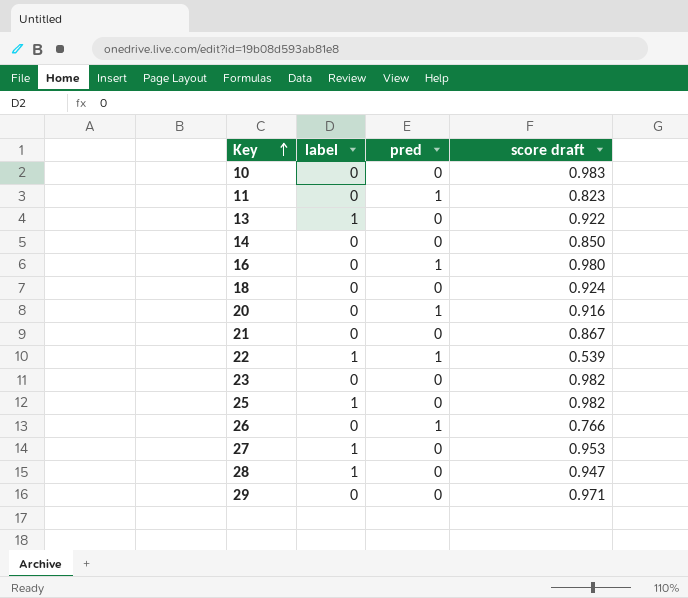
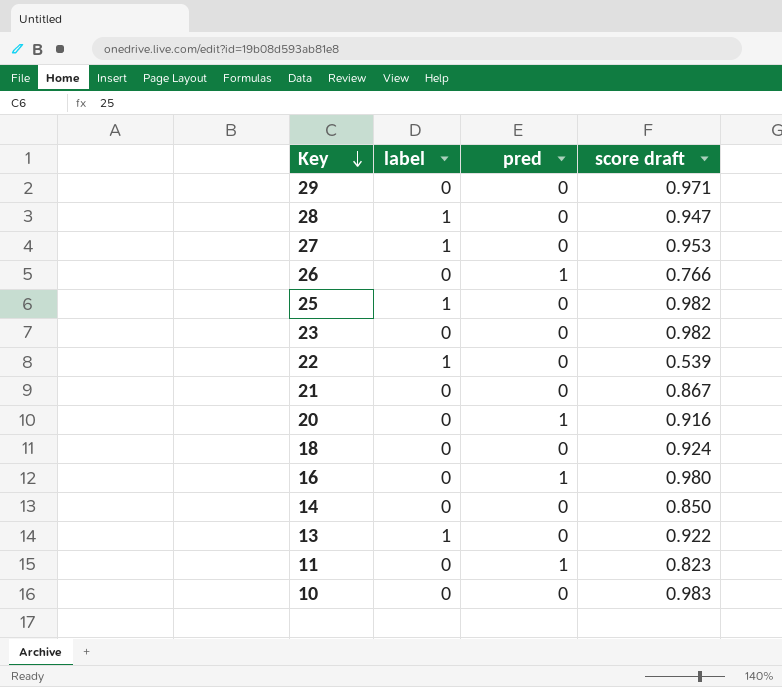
row order: Key ascending -> Key descending
22 | pred: 1 -> 0

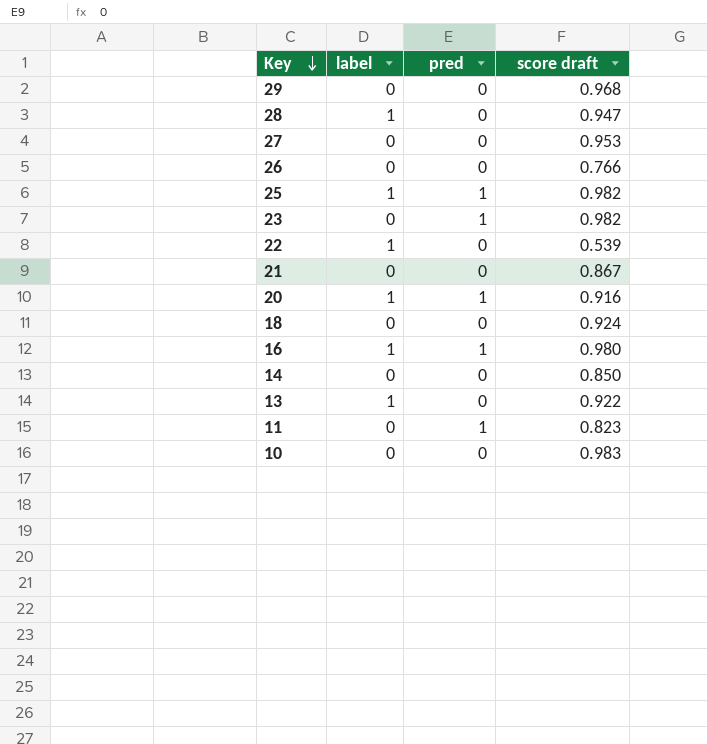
29 | score draft: 0.971 -> 0.968
27 | label: 1 -> 0
26 | pred: 1 -> 0
25 | pred: 0 -> 1
23 | pred: 0 -> 1
20 | label: 0 -> 1
16 | label: 0 -> 1

